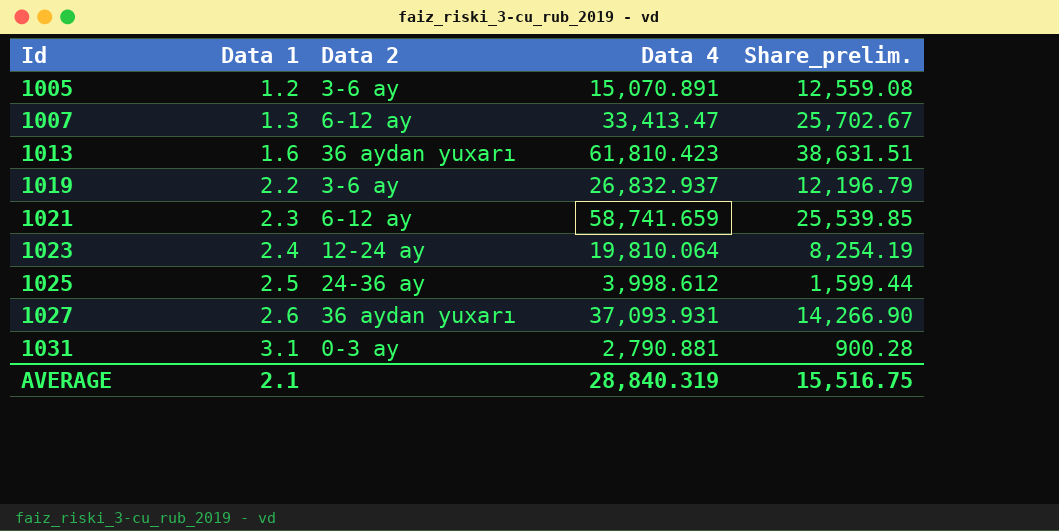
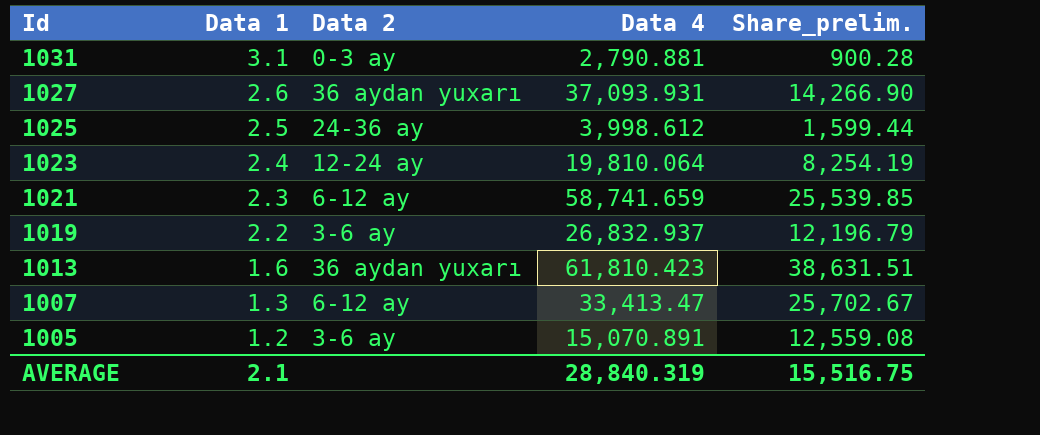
row order: Id ascending -> Id descending

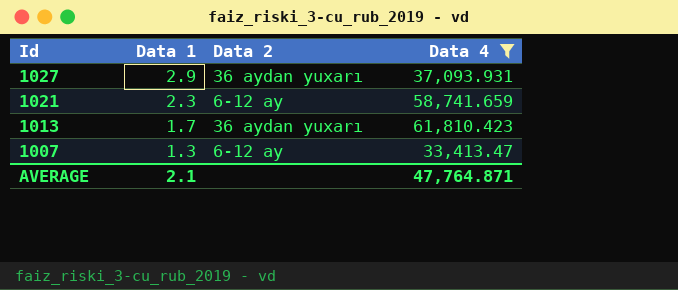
filter: none -> Data 4 >= 33,413.47
column Share_prelim. | formula: [Data 4] / [Data 1] -> none
1027 | Data 1: 2.6 -> 2.9
1013 | Data 1: 1.6 -> 1.7
AVERAGE | Data 4: 28,840.319 -> 47,764.871

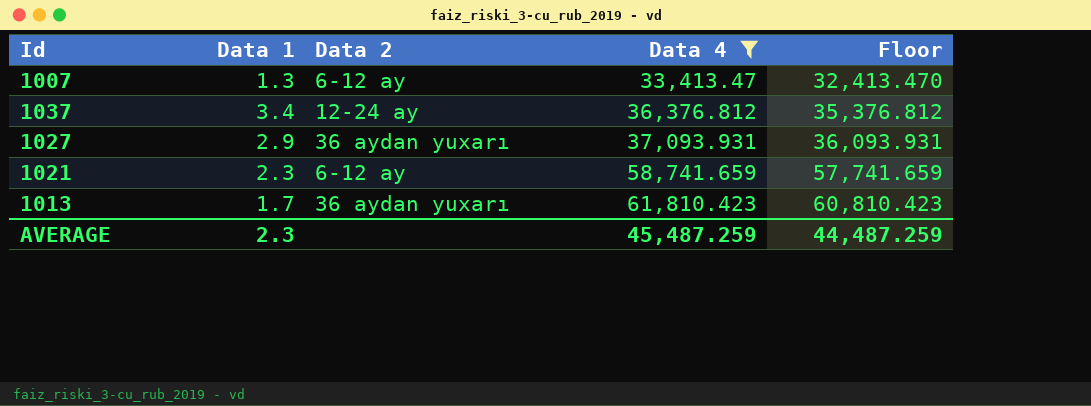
row order: Id descending -> Data 4 ascending
column Floor | formula: none -> [Data 4] - 1000
row 1037: none -> 3.4 | 12-24 ay | 36,376.812 | 35,376.812
AVERAGE | Data 1: 2.1 -> 2.3
AVERAGE | Data 4: 47,764.871 -> 45,487.259

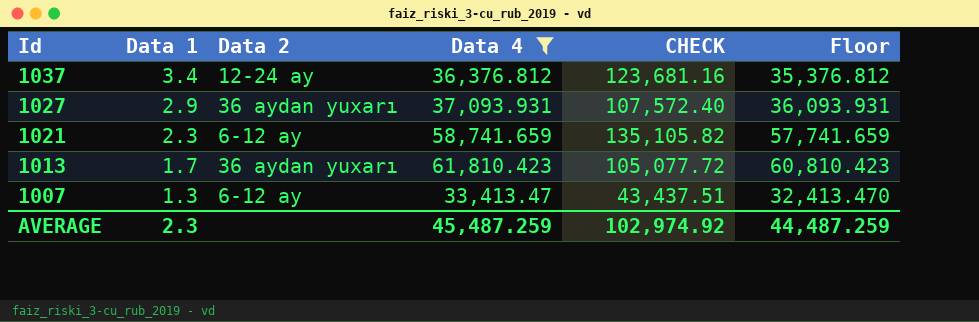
row order: Data 4 ascending -> Id descending
column CHECK | formula: none -> [Data 1] * [Data 4]

